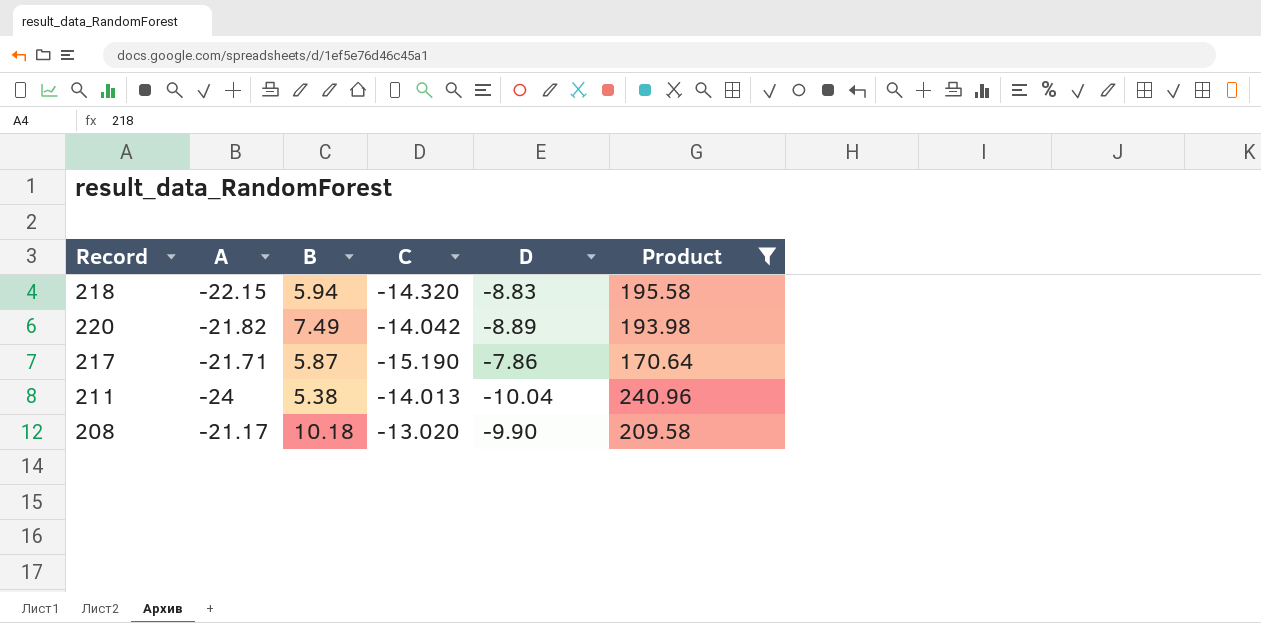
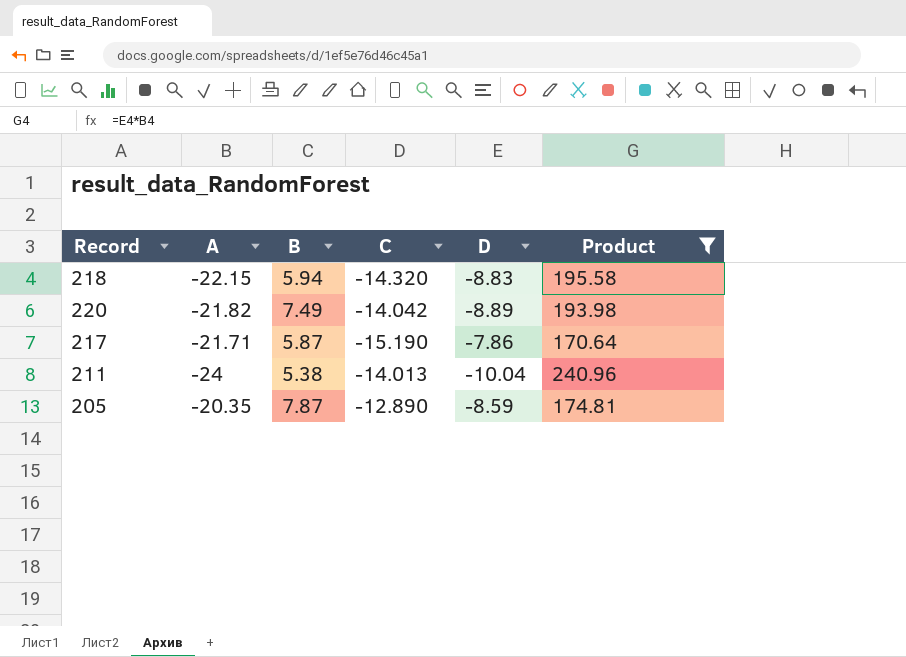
row 208: -21.17 | 10.18 | -13.020 | -9.90 | 209.58 -> none
row 205: none -> -20.35 | 7.87 | -12.890 | -8.59 | 174.81

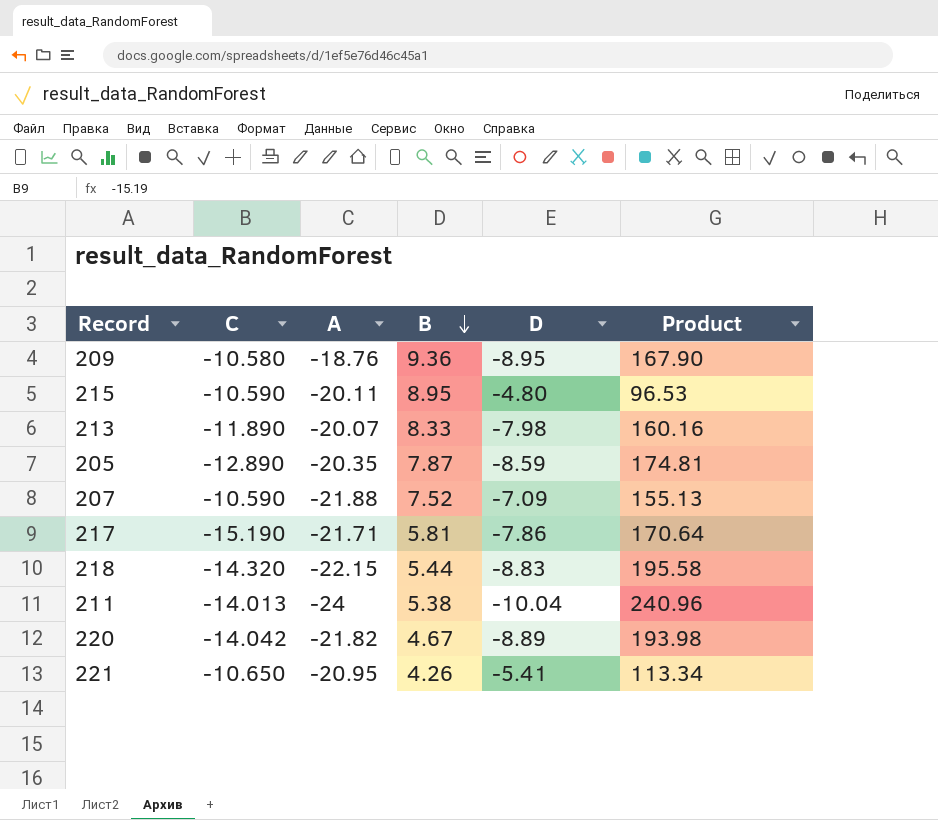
filter: Product >= 170.64 -> none
row order: none -> B descending
column C | position: 4 -> 2
217 | B: 5.87 -> 5.81
218 | B: 5.94 -> 5.44
220 | B: 7.49 -> 4.67

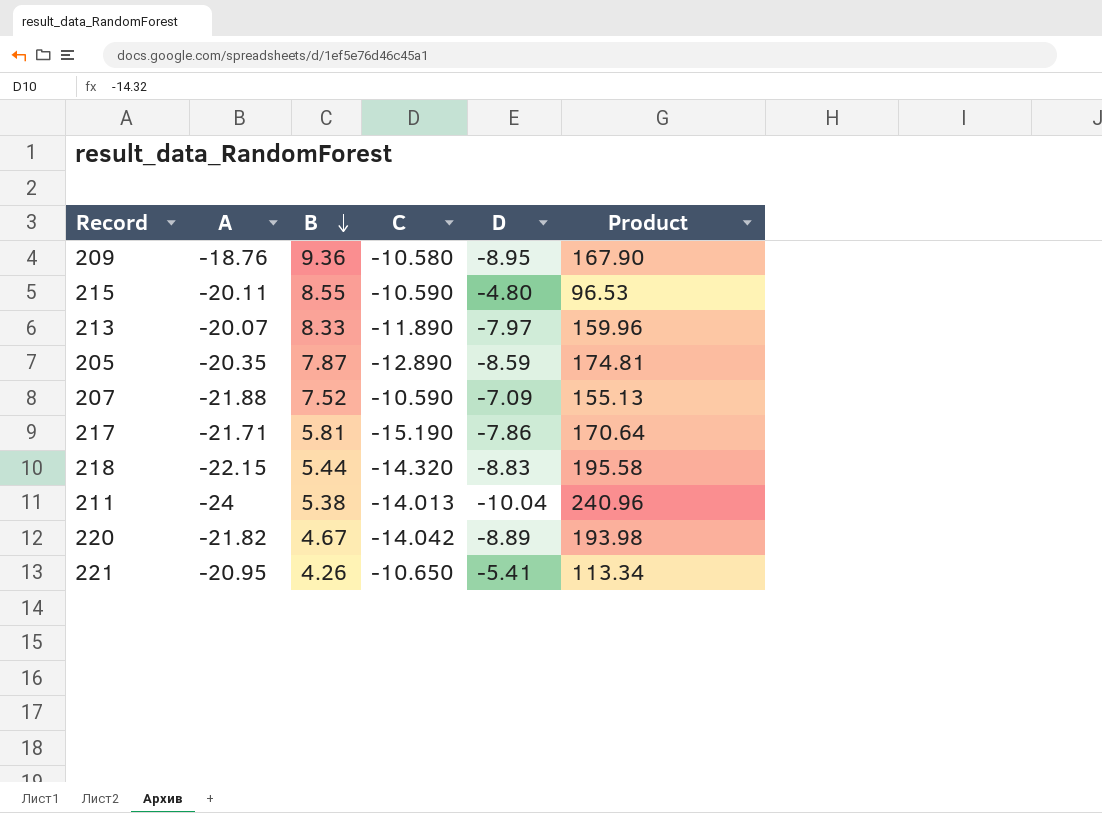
column C | position: 2 -> 4
215 | B: 8.95 -> 8.55
213 | D: -7.98 -> -7.97
213 | Product: 160.16 -> 159.96

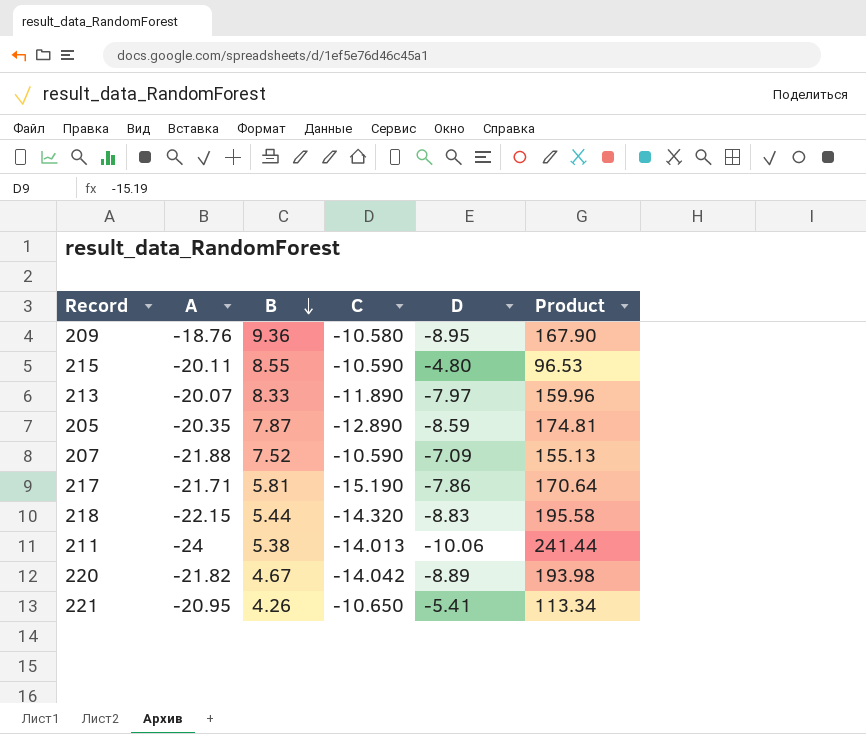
211 | D: -10.04 -> -10.06
211 | Product: 240.96 -> 241.44

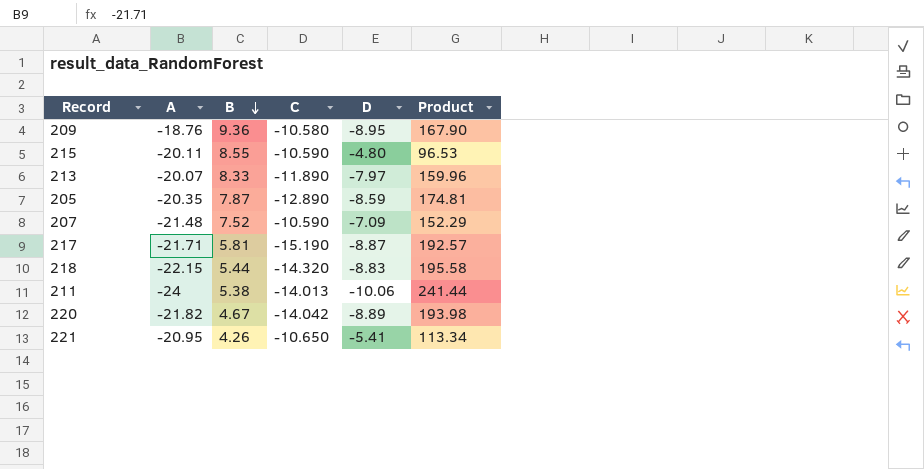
207 | A: -21.88 -> -21.48
207 | Product: 155.13 -> 152.29
217 | D: -7.86 -> -8.87
217 | Product: 170.64 -> 192.57

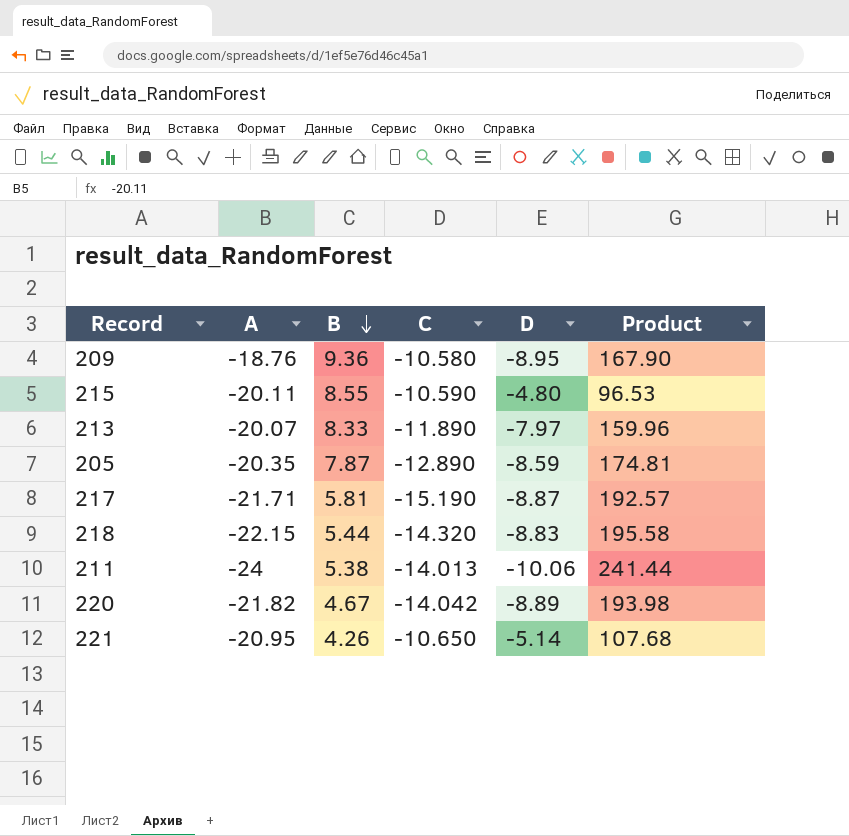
row 207: -21.48 | 7.52 | -10.590 | -7.09 | 152.29 -> none
221 | D: -5.41 -> -5.14
221 | Product: 113.34 -> 107.68

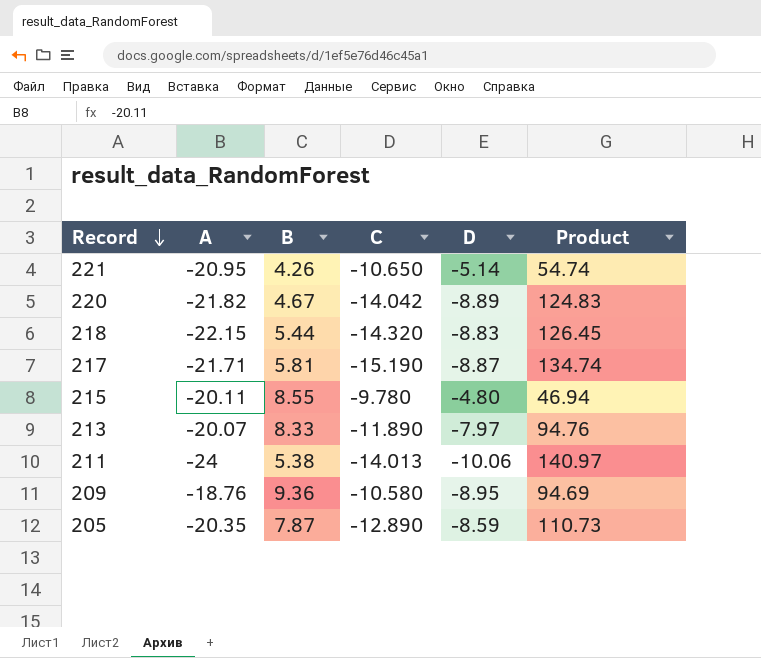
row order: B descending -> Record descending
column Product | formula: [A] * [D] -> [C] * [D]
215 | C: -10.590 -> -9.780

